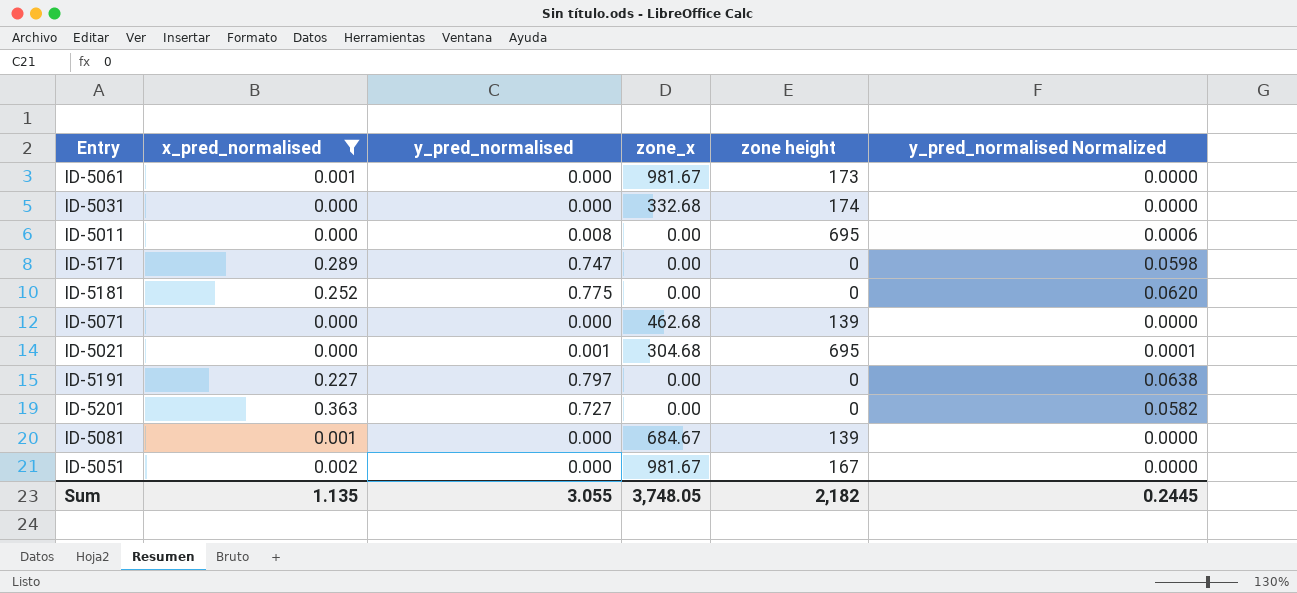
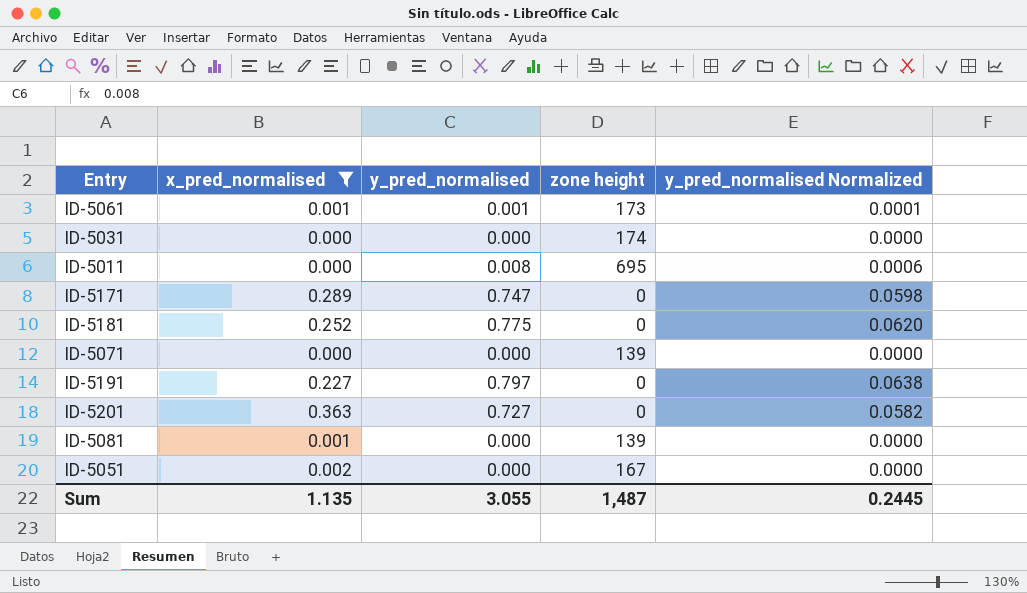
column zone_x | position: 4 -> none
row ID-5021: 0.000 | 0.001 | 304.68 | 695 | 0.0001 -> none
ID-5061 | y_pred_normalised: 0.000 -> 0.001
ID-5061 | y_pred_normalised Normalized: 0.0000 -> 0.0001
Sum | zone height: 2,182 -> 1,487

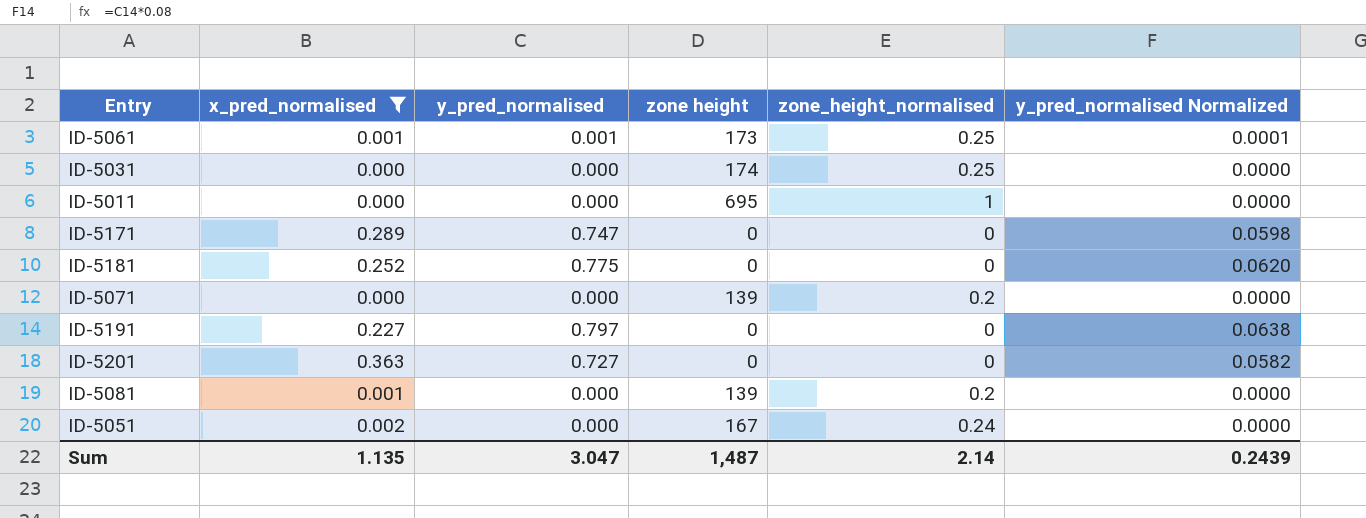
column zone_height_normalised | position: none -> 5
ID-5011 | y_pred_normalised: 0.008 -> 0.000
ID-5011 | y_pred_normalised Normalized: 0.0006 -> 0.0000
Sum | y_pred_normalised: 3.055 -> 3.047
Sum | y_pred_normalised Normalized: 0.2445 -> 0.2439

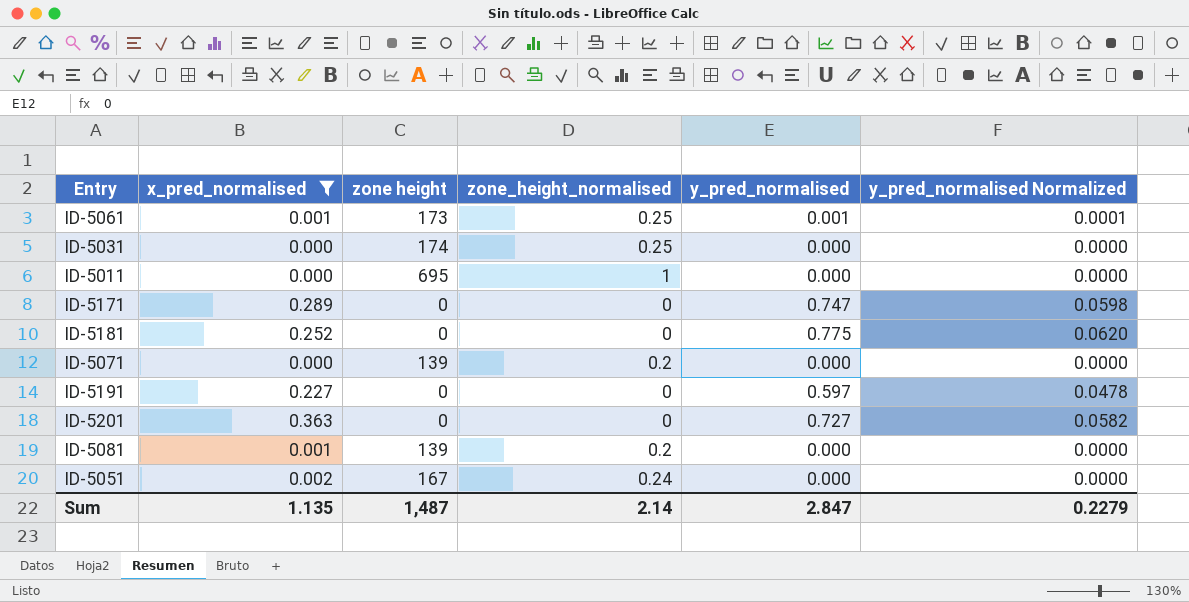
column y_pred_normalised | position: 3 -> 5
ID-5191 | y_pred_normalised: 0.797 -> 0.597
ID-5191 | y_pred_normalised Normalized: 0.0638 -> 0.0478
Sum | y_pred_normalised: 3.047 -> 2.847
Sum | y_pred_normalised Normalized: 0.2439 -> 0.2279

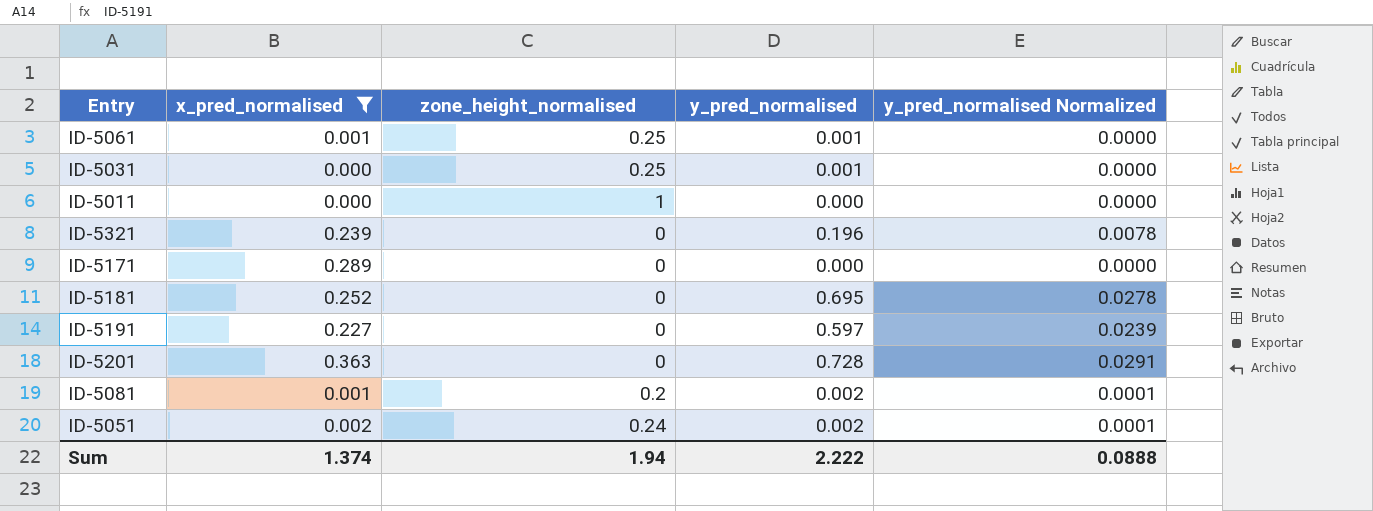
column zone height | position: 3 -> none
column y_pred_normalised Normalized | formula: [y_pred_normalised] * 0.08 -> [y_pred_normalised] * 0.04
row ID-5071: 0.000 | 139 | 0.2 | 0.000 | 0.0000 -> none
ID-5031 | y_pred_normalised: 0.000 -> 0.001
row ID-5321: none -> 0.239 | 0 | 0.196 | 0.0078
ID-5171 | y_pred_normalised: 0.747 -> 0.000
ID-5181 | y_pred_normalised: 0.775 -> 0.695
ID-5201 | y_pred_normalised: 0.727 -> 0.728
ID-5081 | y_pred_normalised: 0.000 -> 0.002
ID-5051 | y_pred_normalised: 0.000 -> 0.002
Sum | x_pred_normalised: 1.135 -> 1.374
Sum | zone_height_normalised: 2.14 -> 1.94
Sum | y_pred_normalised: 2.847 -> 2.222
Sum | y_pred_normalised Normalized: 0.2279 -> 0.0888

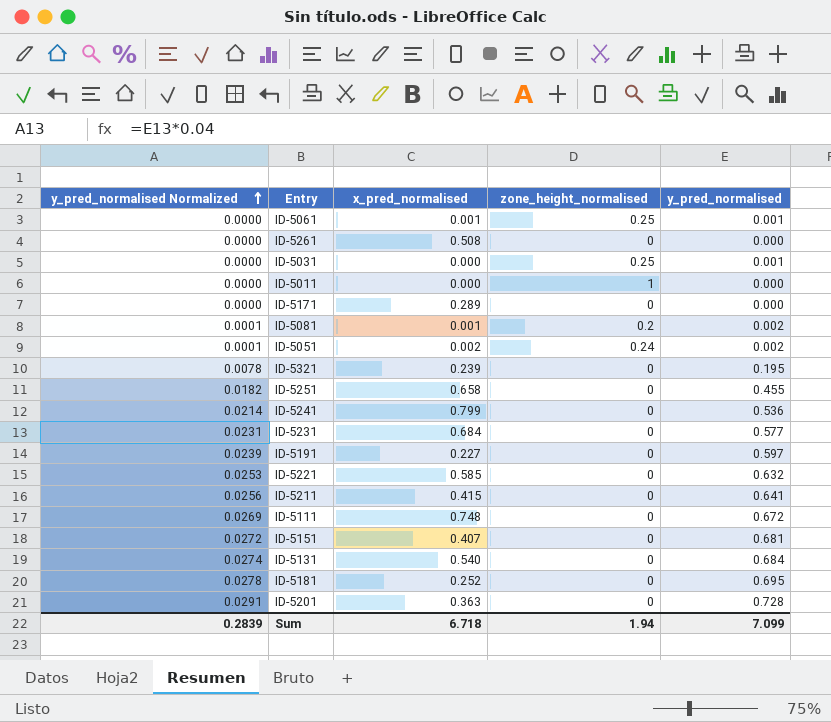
filter: x_pred_normalised <= 0.363 -> none
row order: none -> y_pred_normalised Normalized ascending
column y_pred_normalised Normalized | position: 5 -> 1
ID-5321 | y_pred_normalised: 0.196 -> 0.195
Sum | y_pred_normalised Normalized: 0.0888 -> 0.2839
Sum | x_pred_normalised: 1.374 -> 6.718
Sum | y_pred_normalised: 2.222 -> 7.099

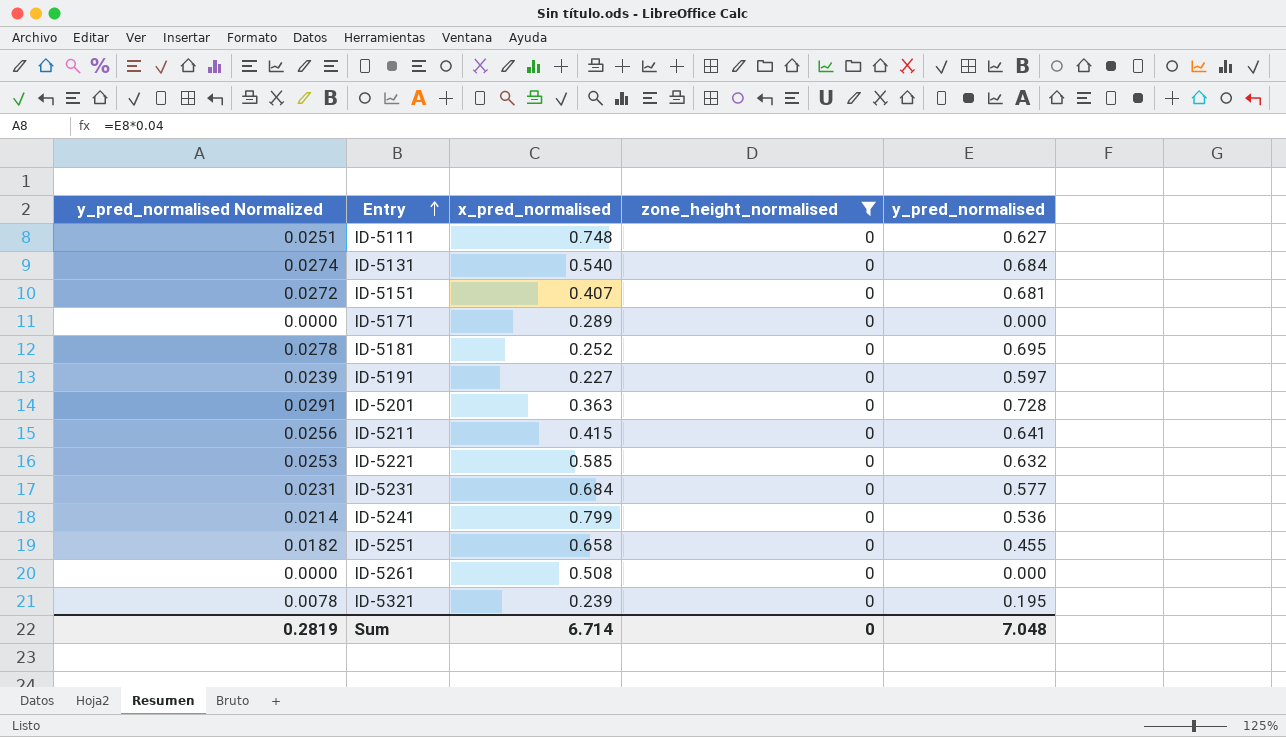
filter: none -> zone_height_normalised = 0
row order: y_pred_normalised Normalized ascending -> Entry ascending
ID-5111 | y_pred_normalised Normalized: 0.0269 -> 0.0251
ID-5111 | y_pred_normalised: 0.672 -> 0.627
Sum | y_pred_normalised Normalized: 0.2839 -> 0.2819
Sum | x_pred_normalised: 6.718 -> 6.714
Sum | zone_height_normalised: 1.94 -> 0
Sum | y_pred_normalised: 7.099 -> 7.048

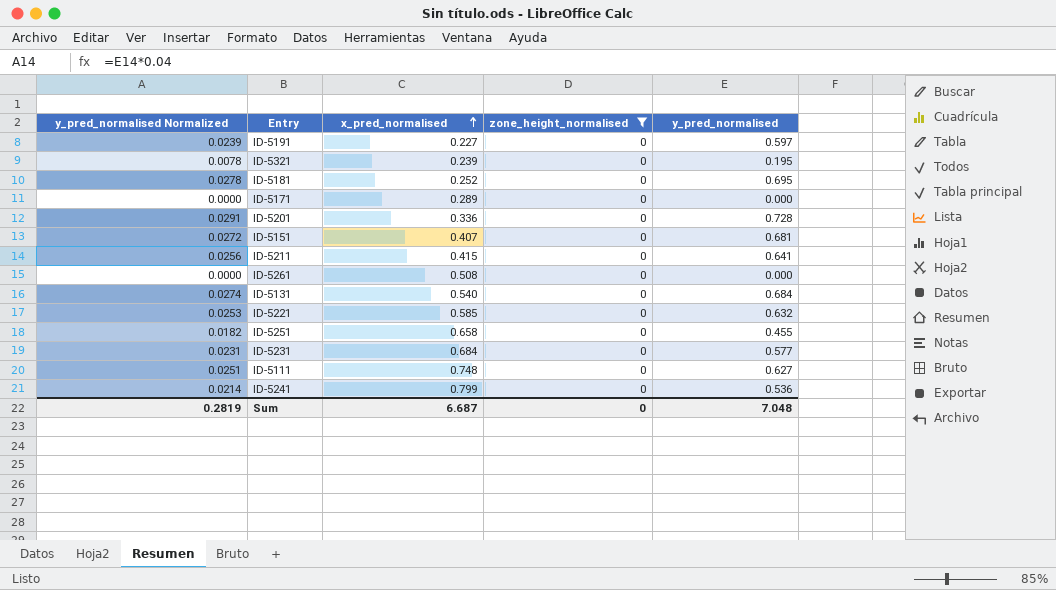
row order: Entry ascending -> x_pred_normalised ascending
ID-5201 | x_pred_normalised: 0.363 -> 0.336
Sum | x_pred_normalised: 6.714 -> 6.687

